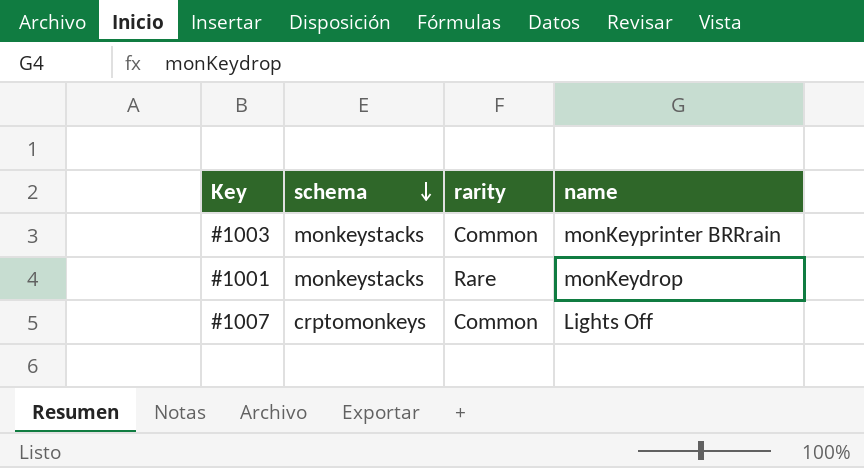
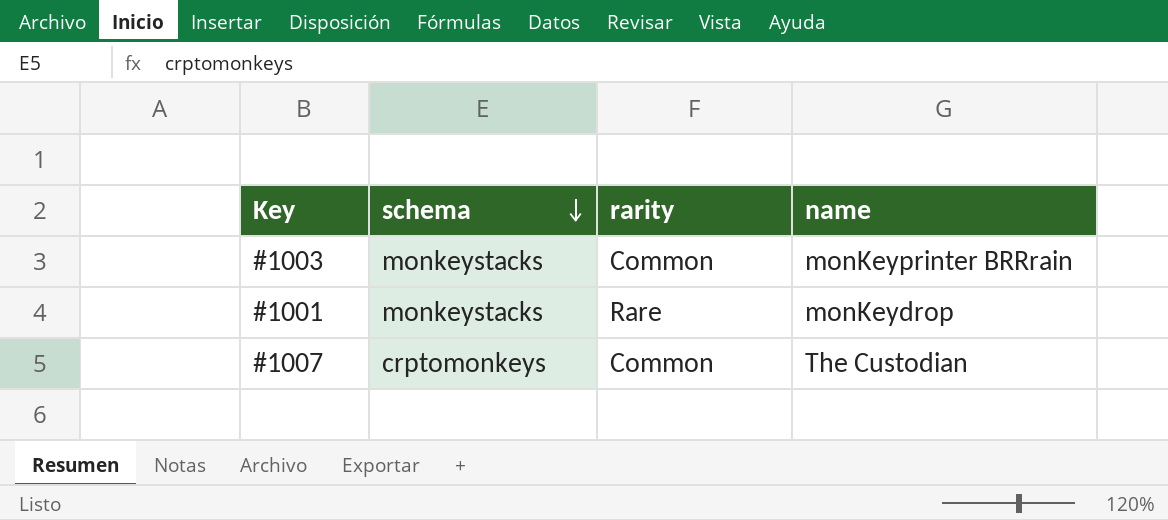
#1007 | name: Lights Off -> The Custodian

